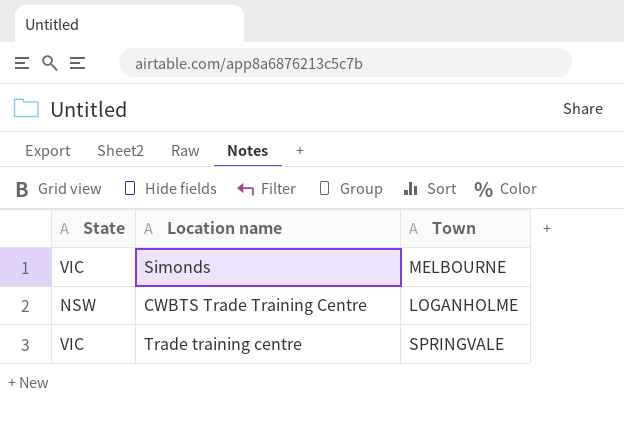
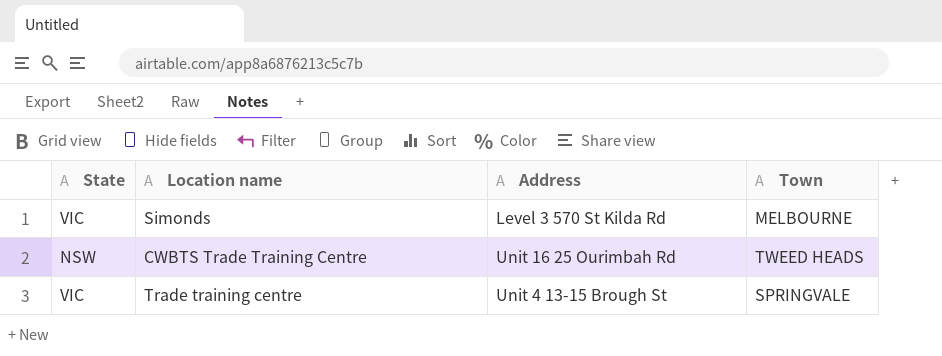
column Address | position: none -> 3
CWBTS Trade Training Centre | Town: LOGANHOLME -> TWEED HEADS

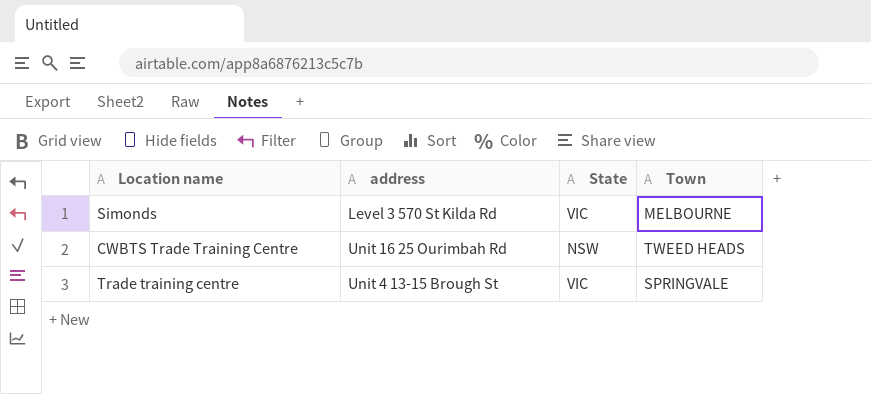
column name: Address -> address
column State | position: 1 -> 3

